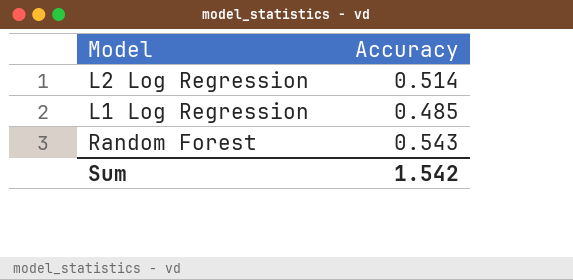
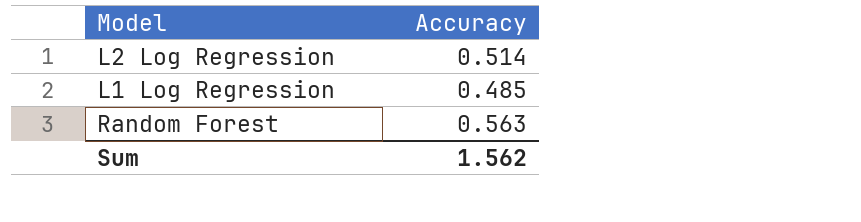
Random Forest | Accuracy: 0.543 -> 0.563
Sum | Accuracy: 1.542 -> 1.562

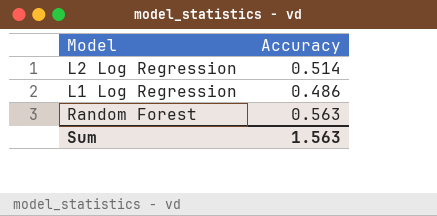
L1 Log Regression | Accuracy: 0.485 -> 0.486
Sum | Accuracy: 1.562 -> 1.563

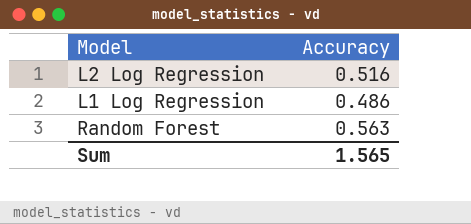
L2 Log Regression | Accuracy: 0.514 -> 0.516
Sum | Accuracy: 1.563 -> 1.565

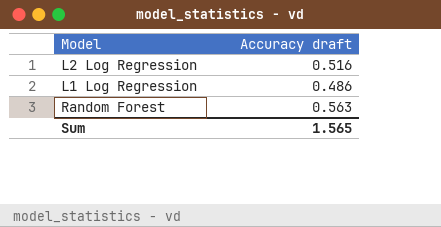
column name: Accuracy -> Accuracy draft

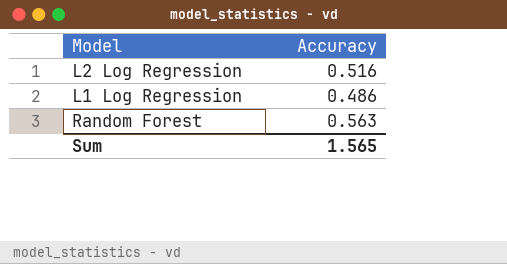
column name: Accuracy draft -> Accuracy

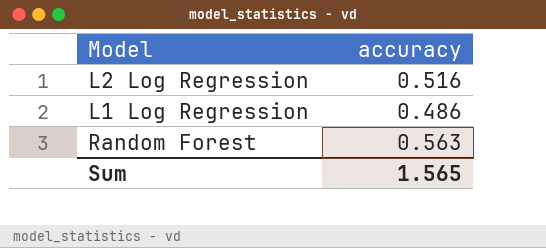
column name: Accuracy -> accuracy

